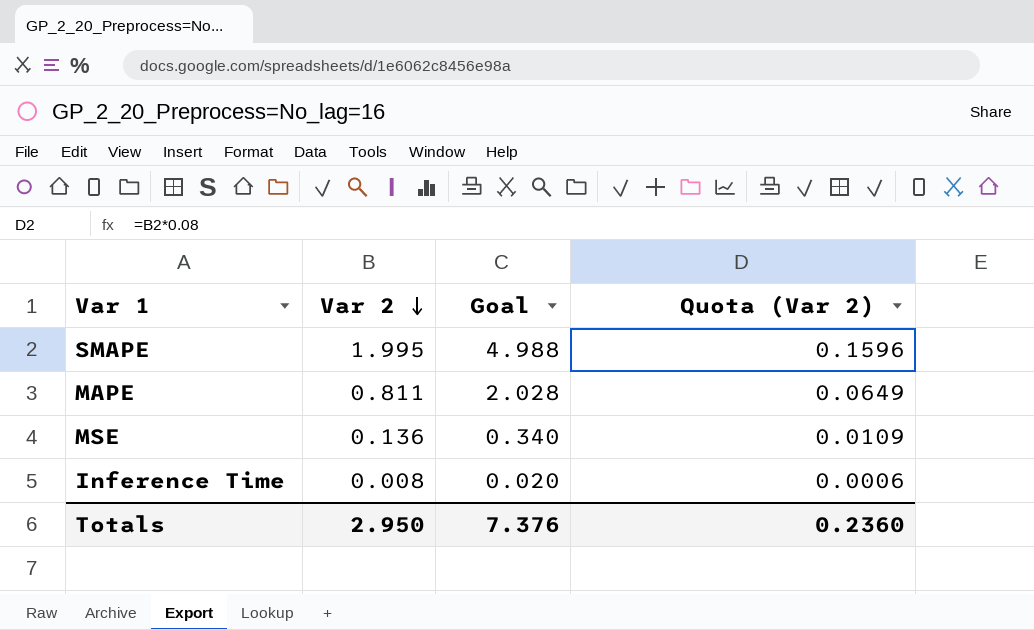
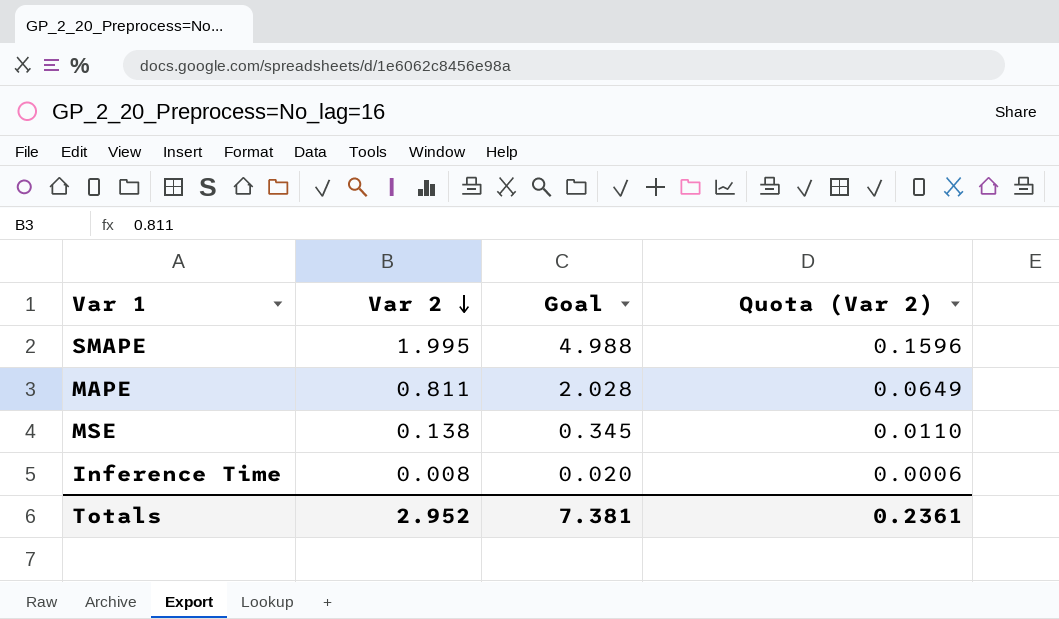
MSE | Var 2: 0.136 -> 0.138
MSE | Goal: 0.340 -> 0.345
MSE | Quota (Var 2): 0.0109 -> 0.0110
Totals | Var 2: 2.950 -> 2.952
Totals | Goal: 7.376 -> 7.381
Totals | Quota (Var 2): 0.2360 -> 0.2361

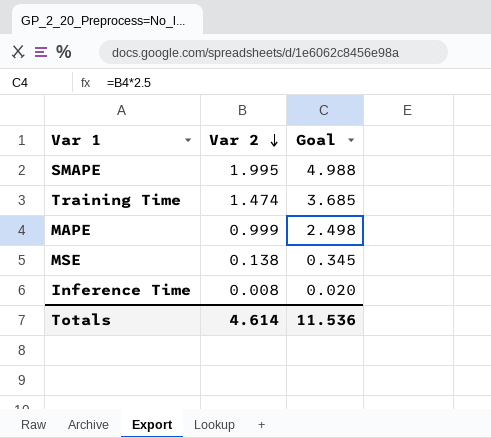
column Quota (Var 2) | formula: [Var 2] * 0.08 -> none
row Training Time: none -> 1.474 | 3.685
MAPE | Var 2: 0.811 -> 0.999
MAPE | Goal: 2.028 -> 2.498
Totals | Var 2: 2.952 -> 4.614
Totals | Goal: 7.381 -> 11.536

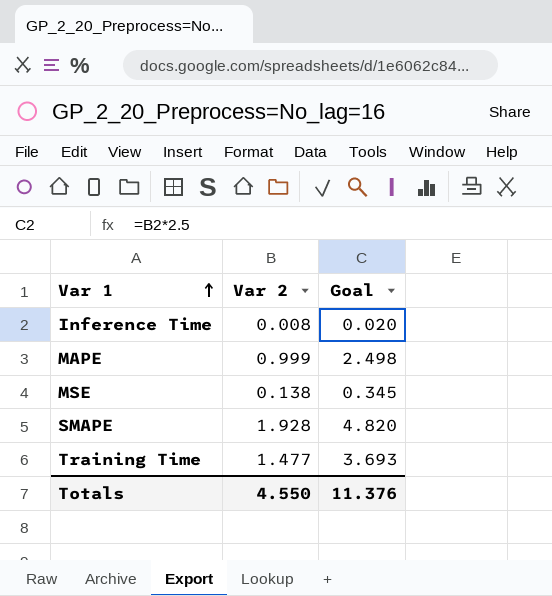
row order: Var 2 descending -> Var 1 ascending
SMAPE | Var 2: 1.995 -> 1.928
SMAPE | Goal: 4.988 -> 4.820
Training Time | Var 2: 1.474 -> 1.477
Training Time | Goal: 3.685 -> 3.693
Totals | Var 2: 4.614 -> 4.550
Totals | Goal: 11.536 -> 11.376

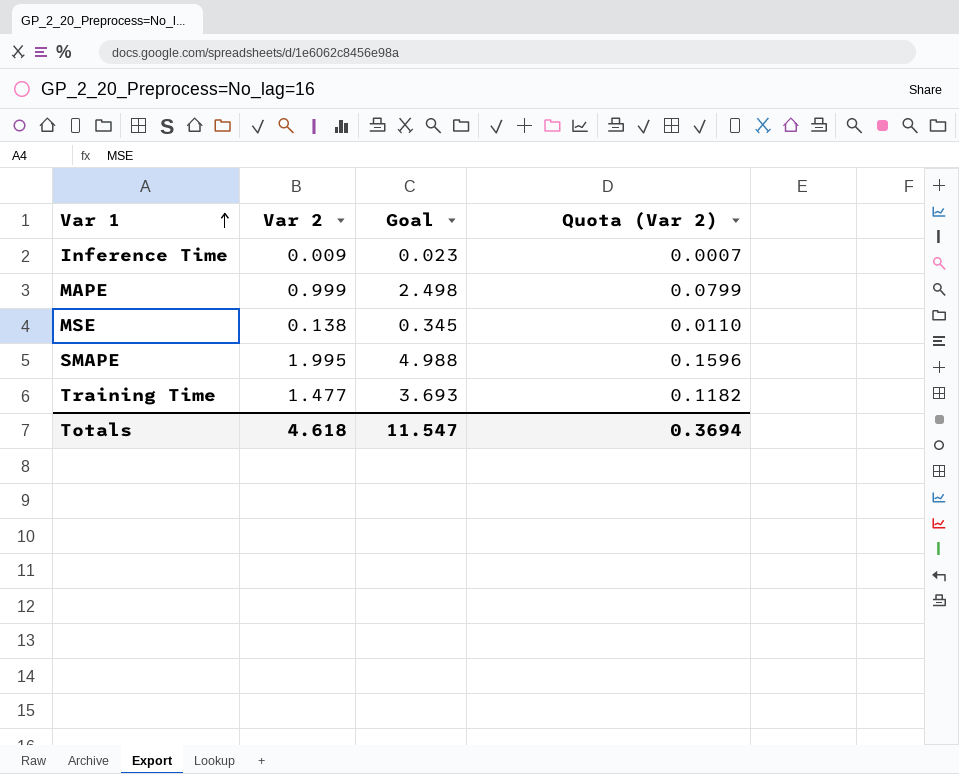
column Quota (Var 2) | formula: none -> [Var 2] * 0.08
Inference Time | Var 2: 0.008 -> 0.009
Inference Time | Goal: 0.020 -> 0.023
SMAPE | Var 2: 1.928 -> 1.995
SMAPE | Goal: 4.820 -> 4.988
Totals | Var 2: 4.550 -> 4.618
Totals | Goal: 11.376 -> 11.547

